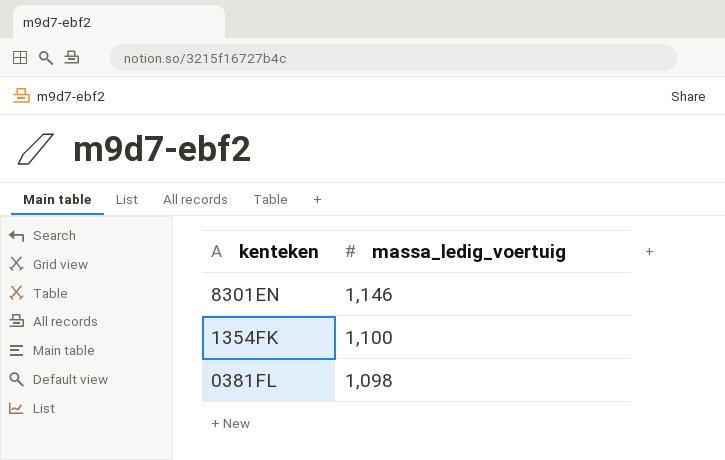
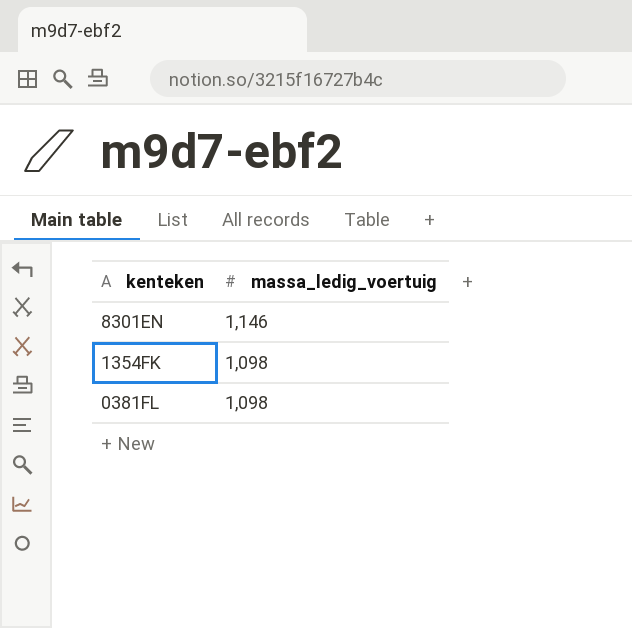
1354FK | massa_ledig_voertuig: 1,100 -> 1,098

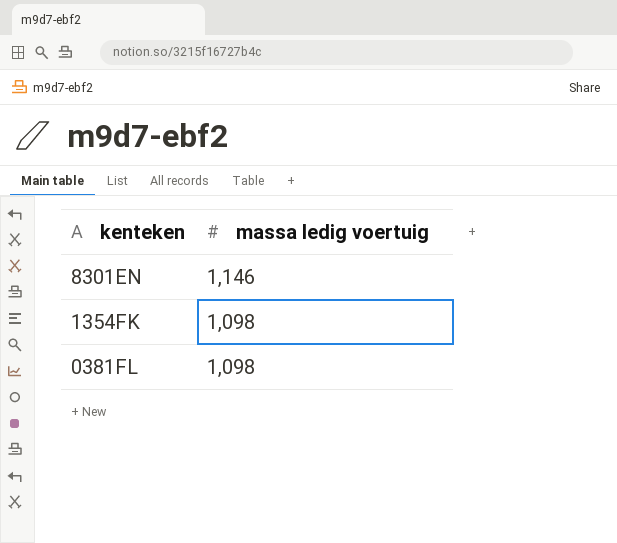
column name: massa_ledig_voertuig -> massa ledig voertuig

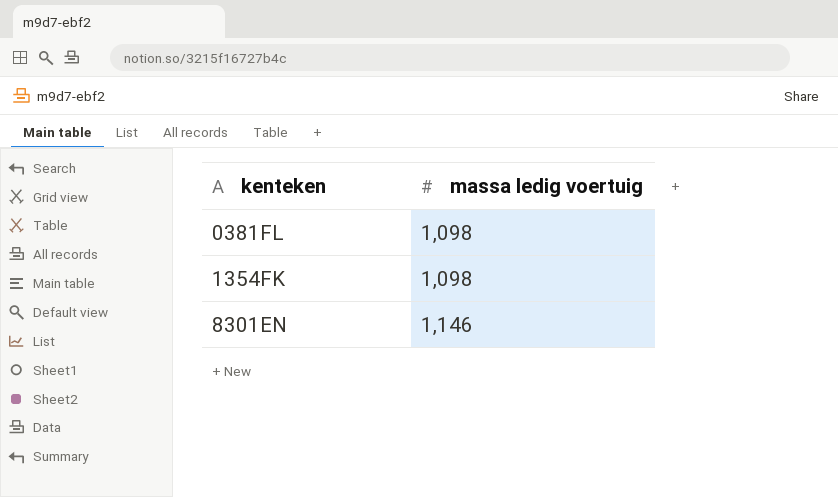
row order: kenteken descending -> kenteken ascending

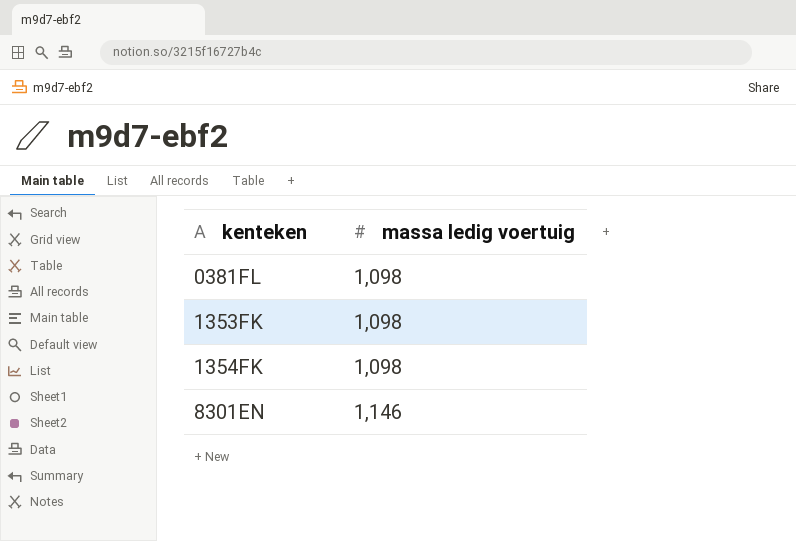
row 1353FK: none -> 1,098

